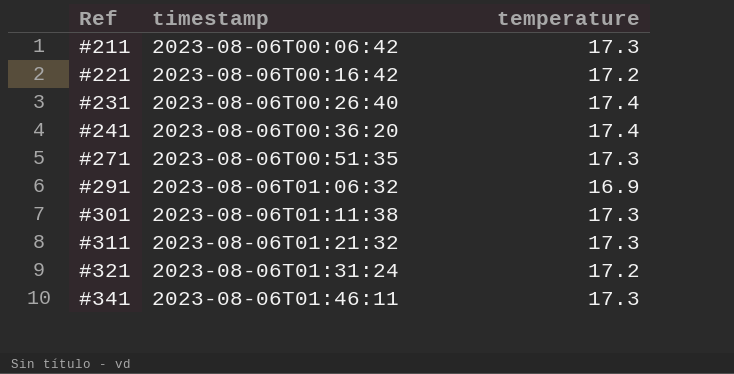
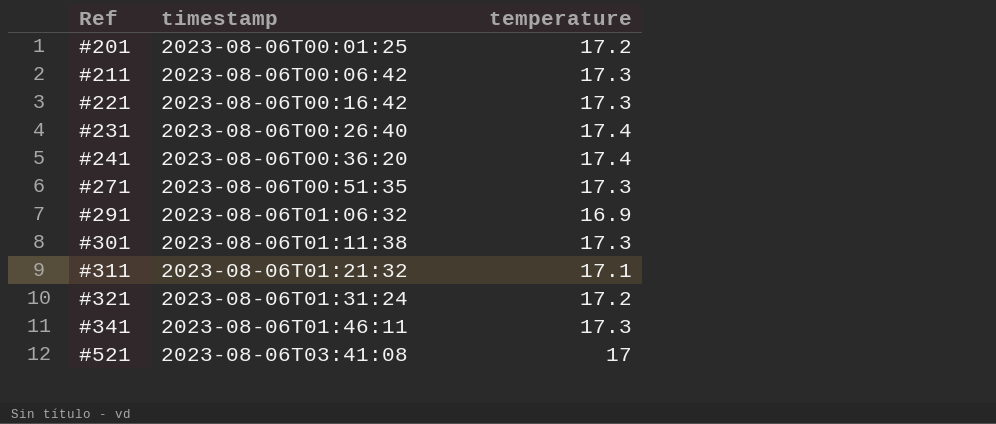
row #201: none -> 2023-08-06T00:01:25 | 17.2
#221 | temperature: 17.2 -> 17.3
#311 | temperature: 17.3 -> 17.1
row #521: none -> 2023-08-06T03:41:08 | 17

